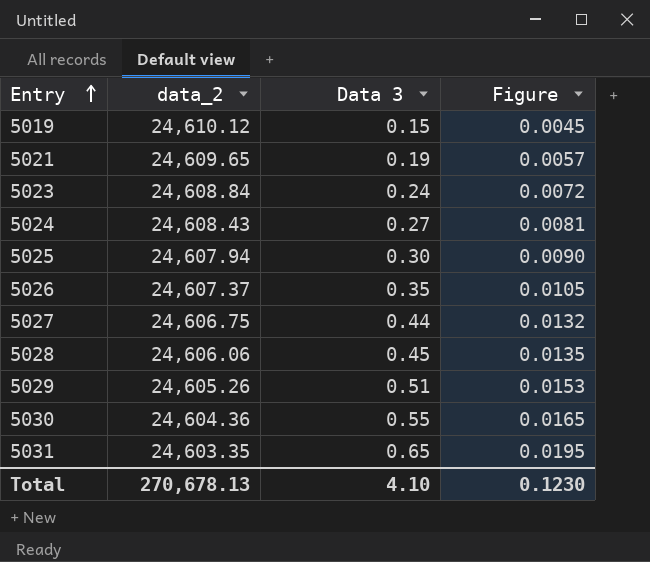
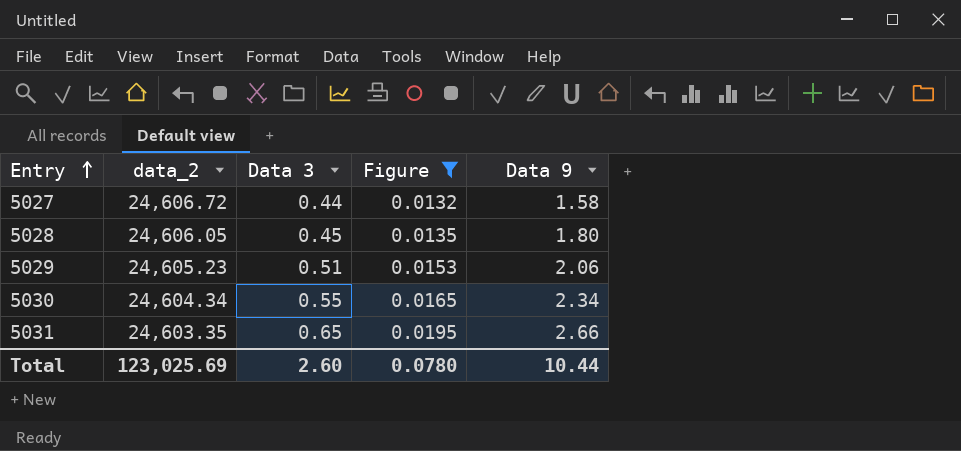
filter: none -> Figure >= 0.0132
column Data 9 | position: none -> 5
5027 | data_2: 24,606.75 -> 24,606.72
5028 | data_2: 24,606.06 -> 24,606.05
5029 | data_2: 24,605.26 -> 24,605.23
5030 | data_2: 24,604.36 -> 24,604.34
Total | data_2: 270,678.13 -> 123,025.69
Total | Data 3: 4.10 -> 2.60
Total | Figure: 0.1230 -> 0.0780

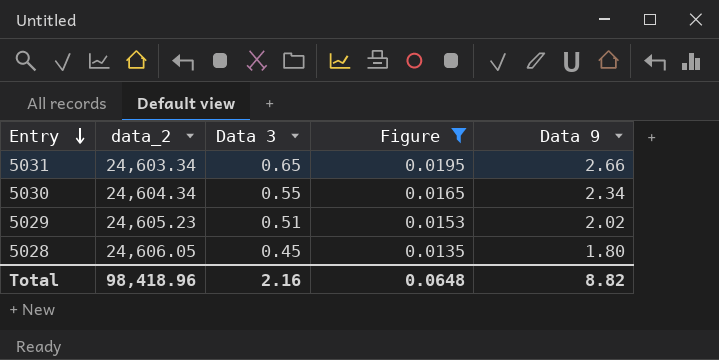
row order: Entry ascending -> Entry descending
row 5027: 24,606.72 | 0.44 | 0.0132 | 1.58 -> none
5031 | data_2: 24,603.35 -> 24,603.34
5029 | Data 9: 2.06 -> 2.02
Total | data_2: 123,025.69 -> 98,418.96
Total | Data 3: 2.60 -> 2.16
Total | Figure: 0.0780 -> 0.0648
Total | Data 9: 10.44 -> 8.82

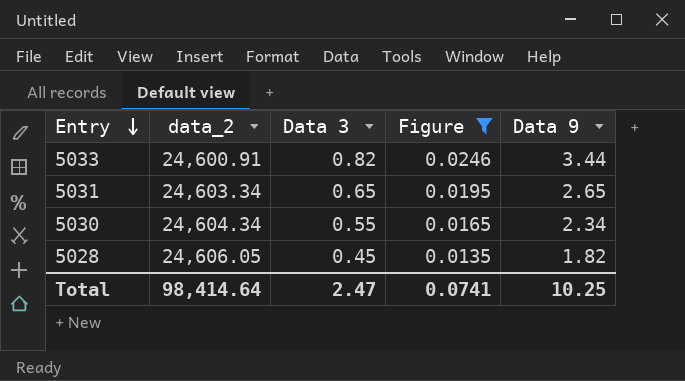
row 5029: 24,605.23 | 0.51 | 0.0153 | 2.02 -> none
row 5033: none -> 24,600.91 | 0.82 | 0.0246 | 3.44
5031 | Data 9: 2.66 -> 2.65
5028 | Data 9: 1.80 -> 1.82
Total | data_2: 98,418.96 -> 98,414.64
Total | Data 3: 2.16 -> 2.47
Total | Figure: 0.0648 -> 0.0741
Total | Data 9: 8.82 -> 10.25

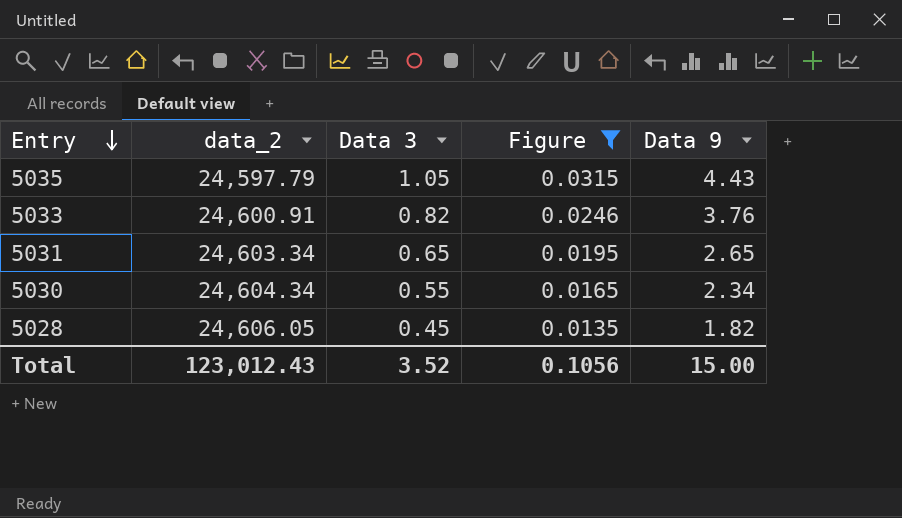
row 5035: none -> 24,597.79 | 1.05 | 0.0315 | 4.43
5033 | Data 9: 3.44 -> 3.76
Total | data_2: 98,414.64 -> 123,012.43
Total | Data 3: 2.47 -> 3.52
Total | Figure: 0.0741 -> 0.1056
Total | Data 9: 10.25 -> 15.00

